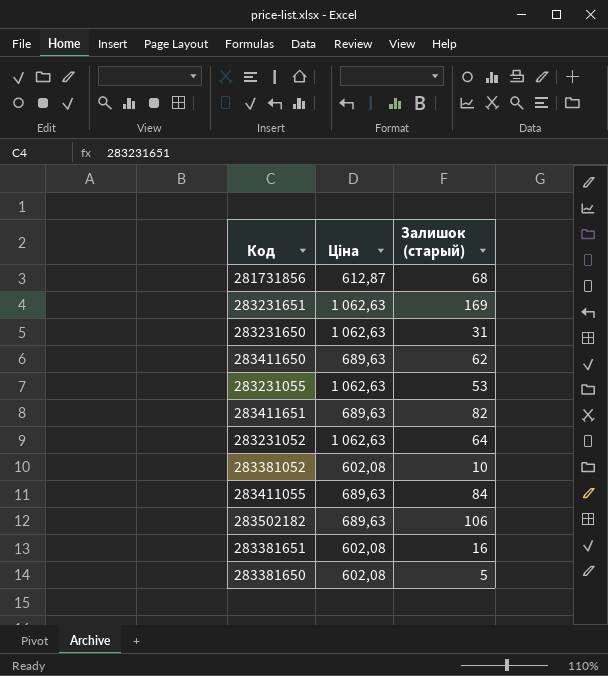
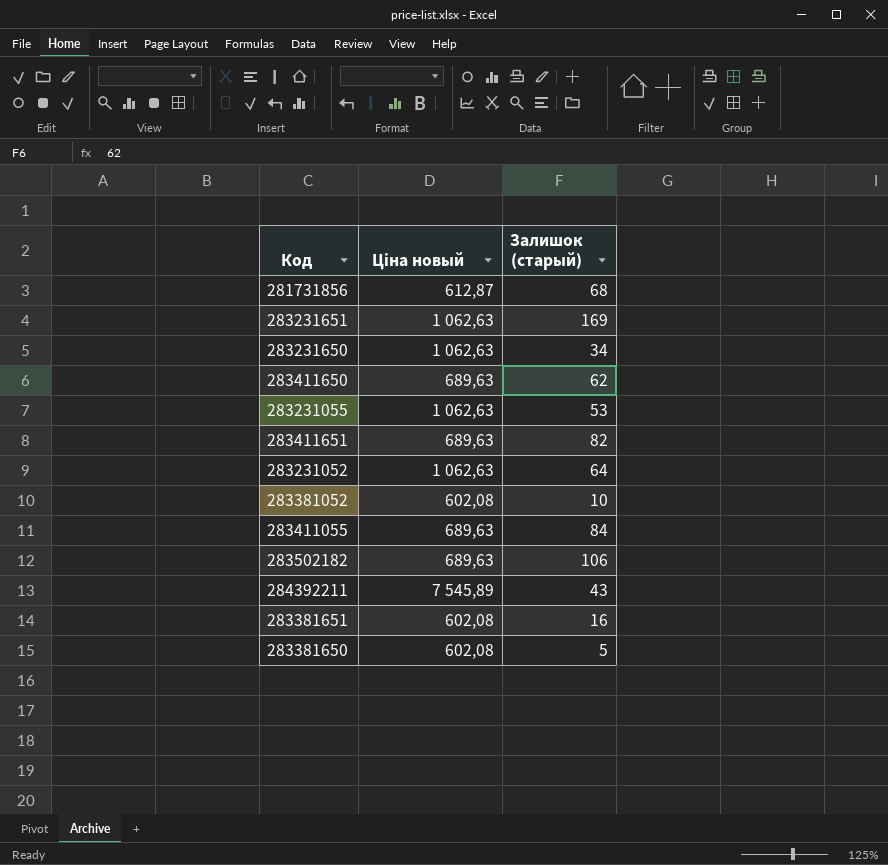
column name: Ціна -> Ціна новый
283231650 | Залишок (старый): 31 -> 34
row 284392211: none -> 7 545,89 | 43

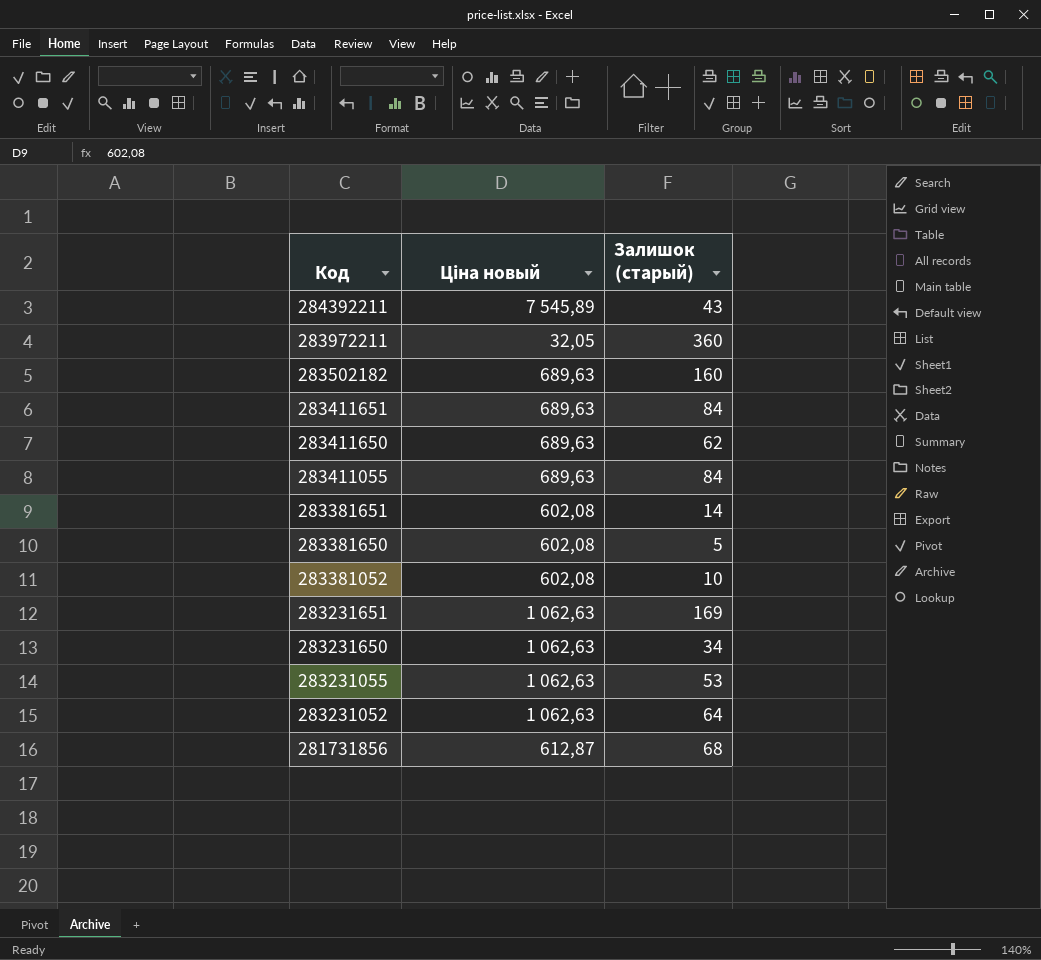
row order: none -> Код descending
row 283972211: none -> 32,05 | 360
283502182 | Залишок (старый): 106 -> 160
283411651 | Залишок (старый): 82 -> 84
283381651 | Залишок (старый): 16 -> 14

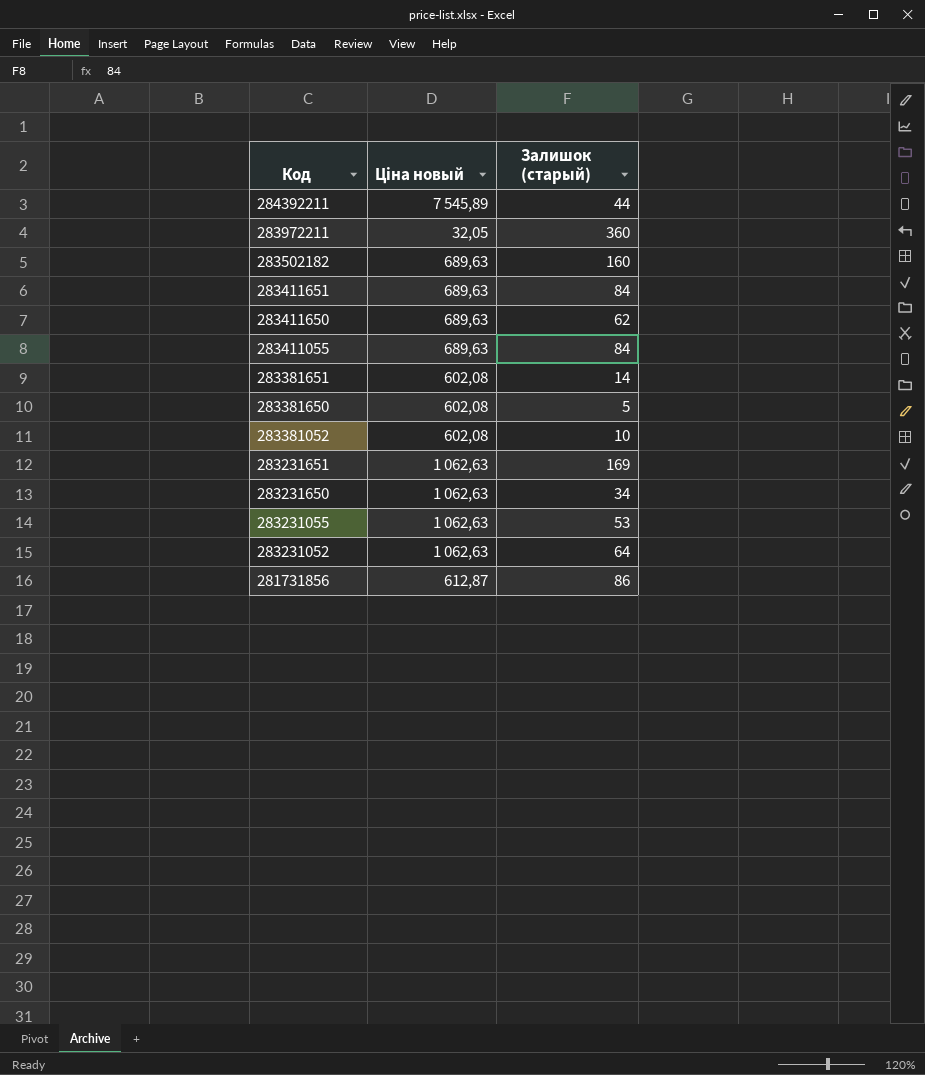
284392211 | Залишок (старый): 43 -> 44
281731856 | Залишок (старый): 68 -> 86

